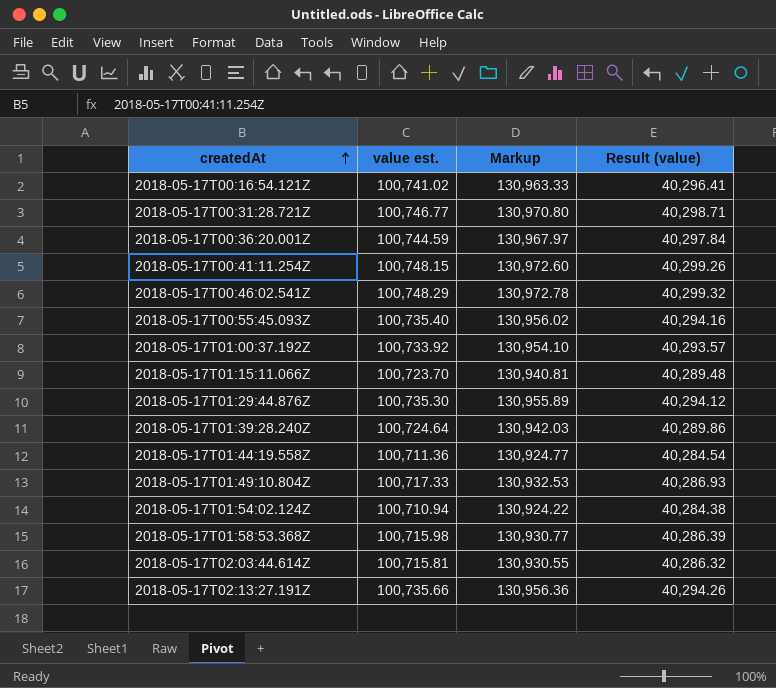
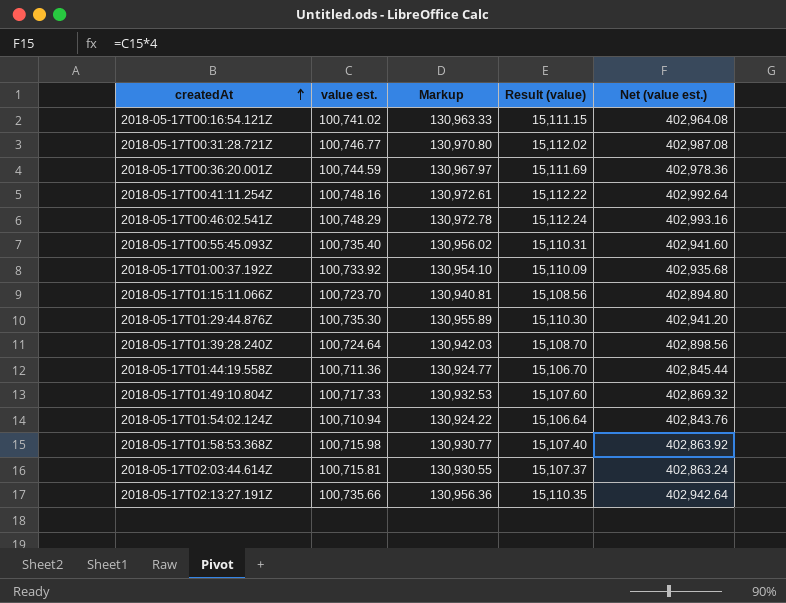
column Result (value) | formula: [value est.] * 0.4 -> [value est.] * 0.15
column Net (value est.) | formula: none -> [value est.] * 4
2018-05-17T00:41:11.254Z | value est.: 100,748.15 -> 100,748.16
2018-05-17T00:41:11.254Z | Markup: 130,972.60 -> 130,972.61

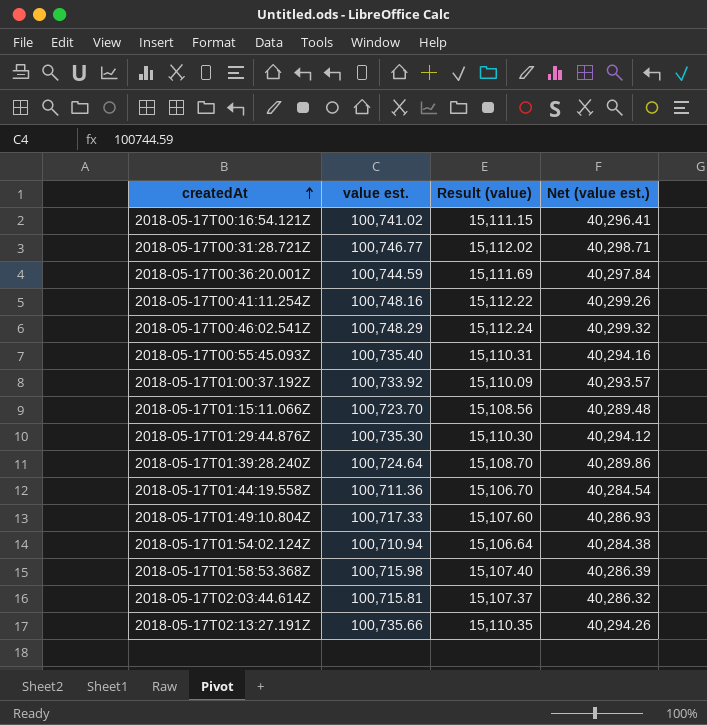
column Markup | formula: [value est.] * 1.3 -> none
column Net (value est.) | formula: [value est.] * 4 -> [value est.] * 0.4

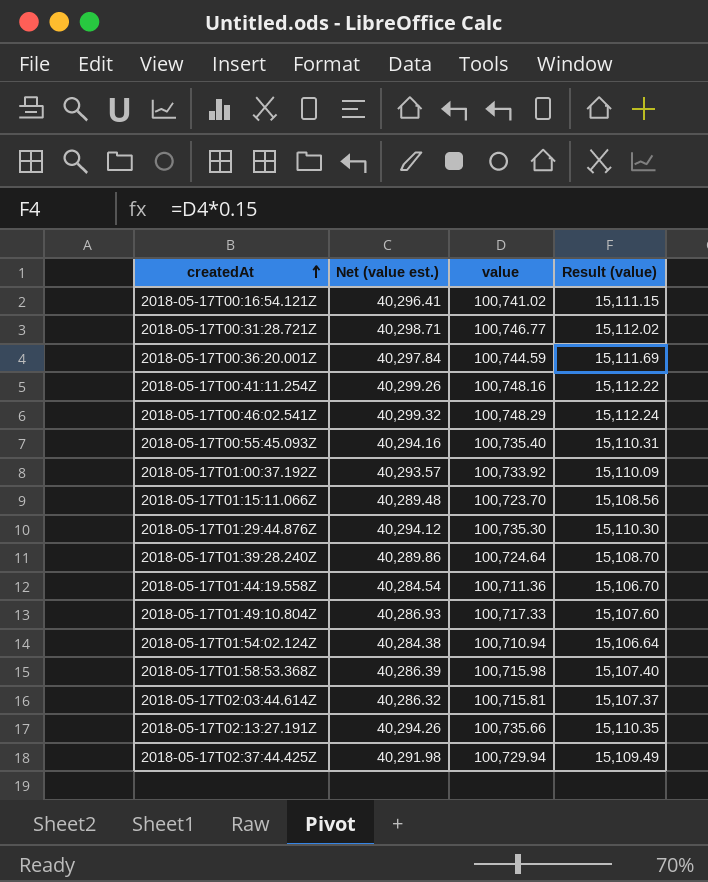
column Net (value est.) | position: 4 -> 2
column name: value est. -> value
row 2018-05-17T02:37:44.425Z: none -> 40,291.98 | 100,729.94 | 15,109.49

